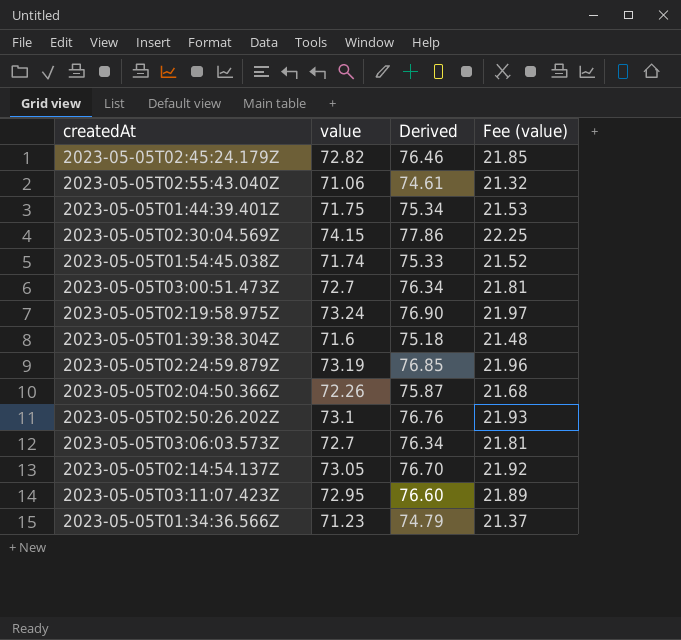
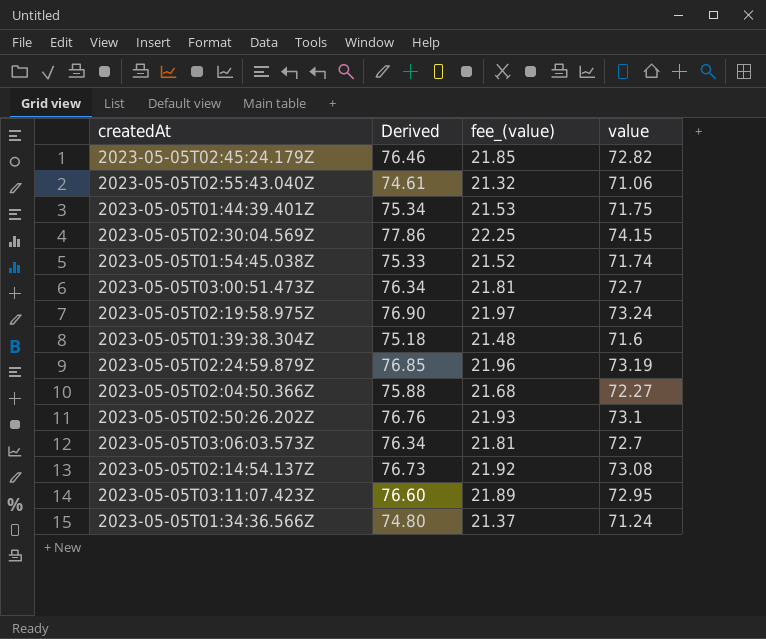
column name: Fee (value) -> fee_(value)
column value | position: 2 -> 4
2023-05-05T02:04:50.366Z | Derived: 75.87 -> 75.88
2023-05-05T02:04:50.366Z | value: 72.26 -> 72.27
2023-05-05T02:14:54.137Z | Derived: 76.70 -> 76.73
2023-05-05T02:14:54.137Z | value: 73.05 -> 73.08
2023-05-05T01:34:36.566Z | Derived: 74.79 -> 74.80
2023-05-05T01:34:36.566Z | value: 71.23 -> 71.24

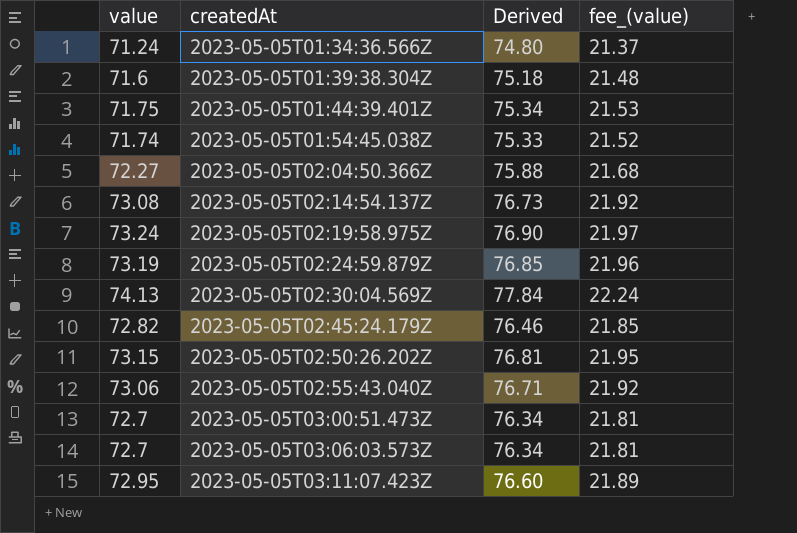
row order: none -> createdAt ascending
column value | position: 4 -> 1
2023-05-05T02:30:04.569Z | value: 74.15 -> 74.13
2023-05-05T02:30:04.569Z | Derived: 77.86 -> 77.84
2023-05-05T02:30:04.569Z | fee_(value): 22.25 -> 22.24
2023-05-05T02:50:26.202Z | value: 73.1 -> 73.15
2023-05-05T02:50:26.202Z | Derived: 76.76 -> 76.81
2023-05-05T02:50:26.202Z | fee_(value): 21.93 -> 21.95
2023-05-05T02:55:43.040Z | value: 71.06 -> 73.06
2023-05-05T02:55:43.040Z | Derived: 74.61 -> 76.71
2023-05-05T02:55:43.040Z | fee_(value): 21.32 -> 21.92

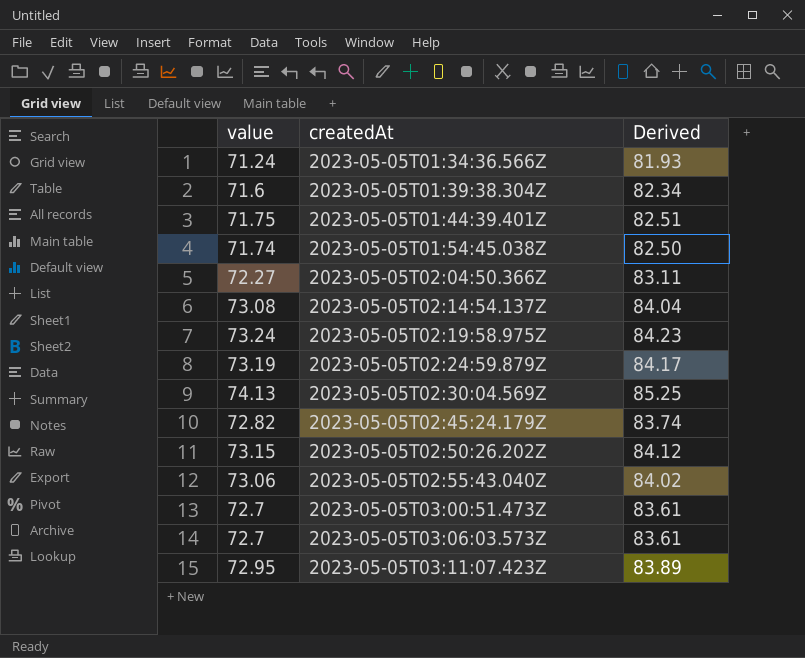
column fee_(value) | formula: [value] * 0.3 -> none
column Derived | formula: [value] * 1.05 -> [value] * 1.15

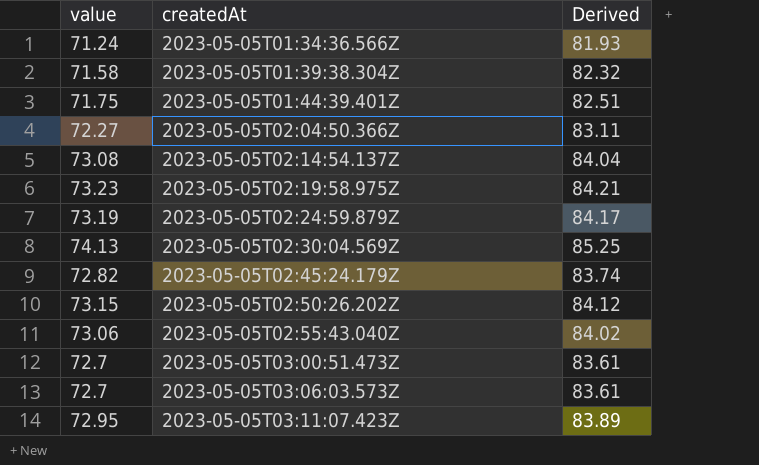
row 2023-05-05T01:54:45.038Z: 71.74 | 82.50 -> none
2023-05-05T01:39:38.304Z | value: 71.6 -> 71.58
2023-05-05T01:39:38.304Z | Derived: 82.34 -> 82.32
2023-05-05T02:19:58.975Z | value: 73.24 -> 73.23
2023-05-05T02:19:58.975Z | Derived: 84.23 -> 84.21

